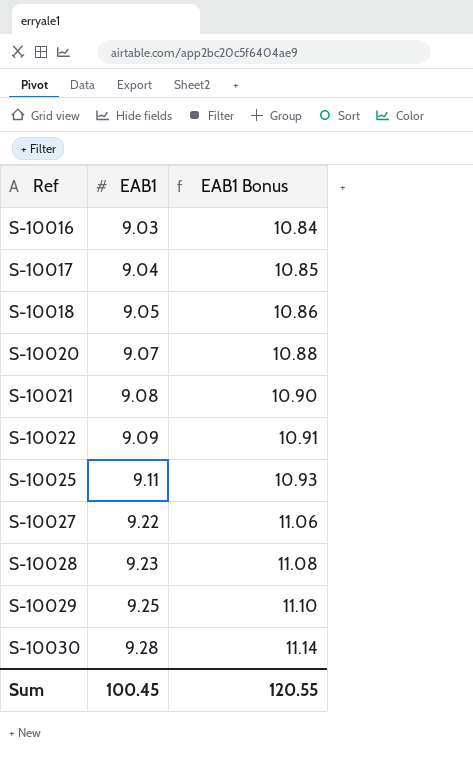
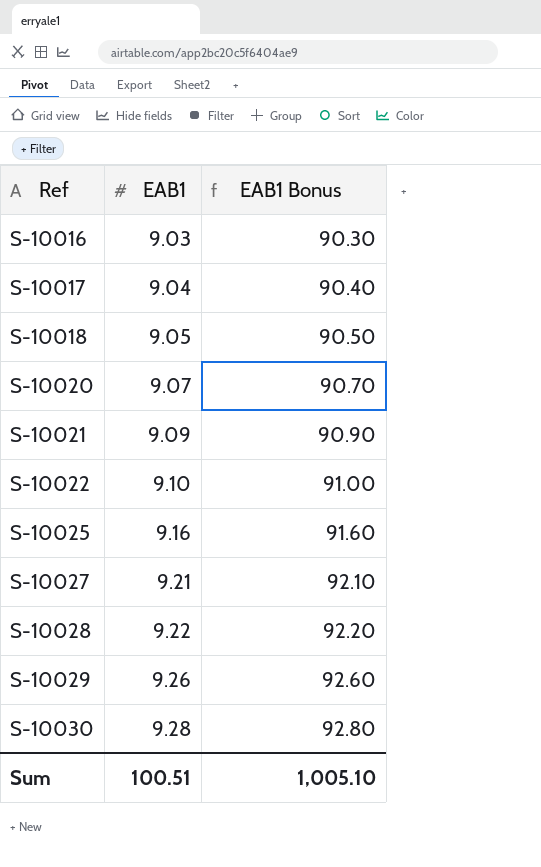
column EAB1 Bonus | formula: [EAB1] * 1.2 -> [EAB1] * 10
S-10021 | EAB1: 9.08 -> 9.09
S-10022 | EAB1: 9.09 -> 9.10
S-10025 | EAB1: 9.11 -> 9.16
S-10027 | EAB1: 9.22 -> 9.21
S-10028 | EAB1: 9.23 -> 9.22
S-10029 | EAB1: 9.25 -> 9.26
Sum | EAB1: 100.45 -> 100.51
Sum | EAB1 Bonus: 120.55 -> 1,005.10

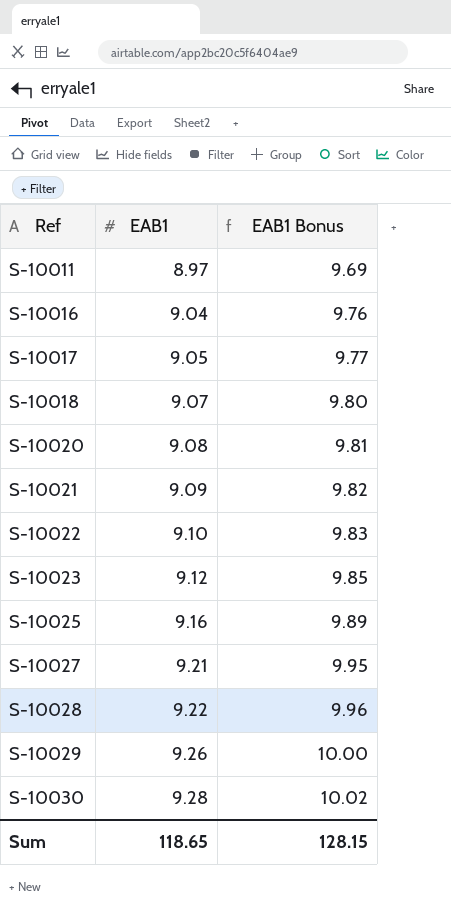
column EAB1 Bonus | formula: [EAB1] * 10 -> [EAB1] * 1.08
row S-10011: none -> 8.97 | 9.69
S-10016 | EAB1: 9.03 -> 9.04
S-10017 | EAB1: 9.04 -> 9.05
S-10018 | EAB1: 9.05 -> 9.07
S-10020 | EAB1: 9.07 -> 9.08
row S-10023: none -> 9.12 | 9.85
Sum | EAB1: 100.51 -> 118.65
Sum | EAB1 Bonus: 1,005.10 -> 128.15

